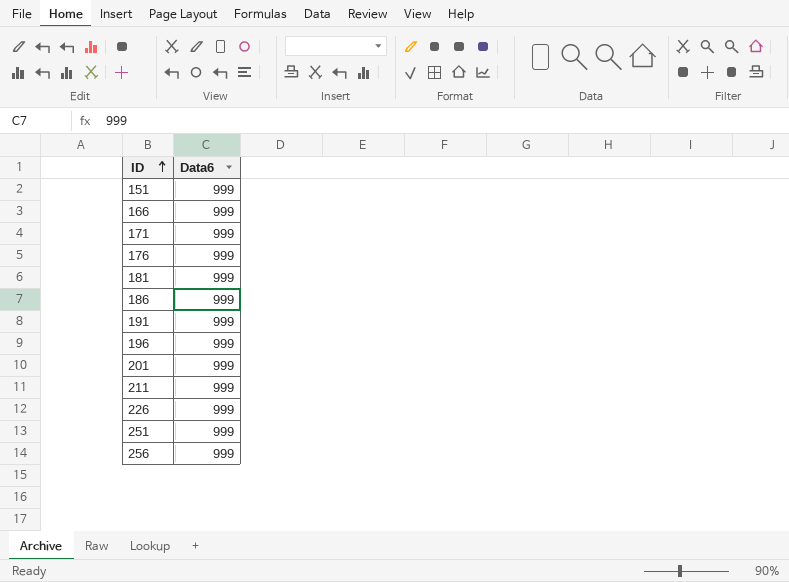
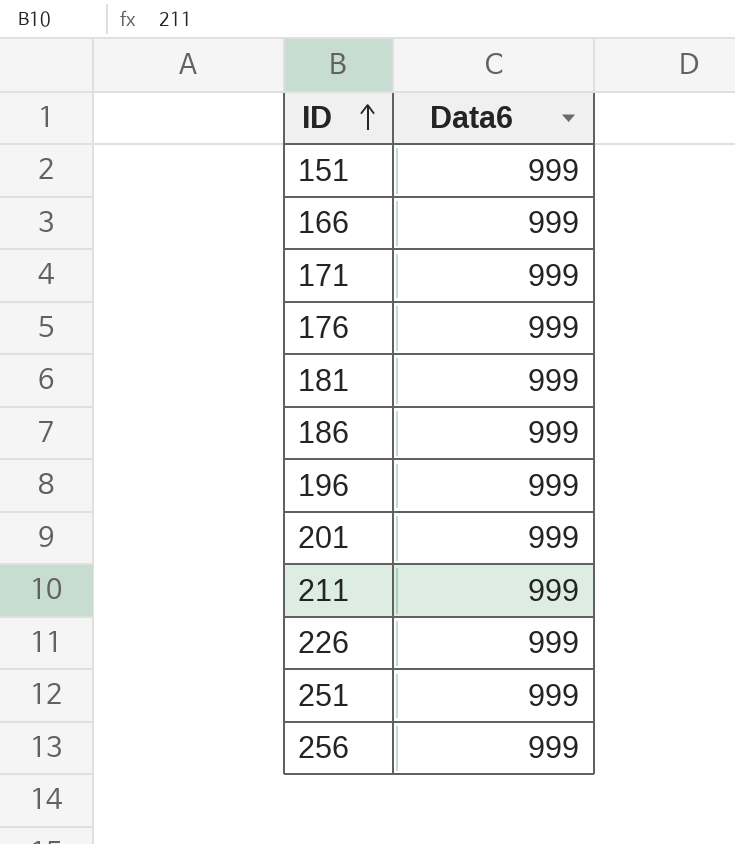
row 191: 999 -> none

